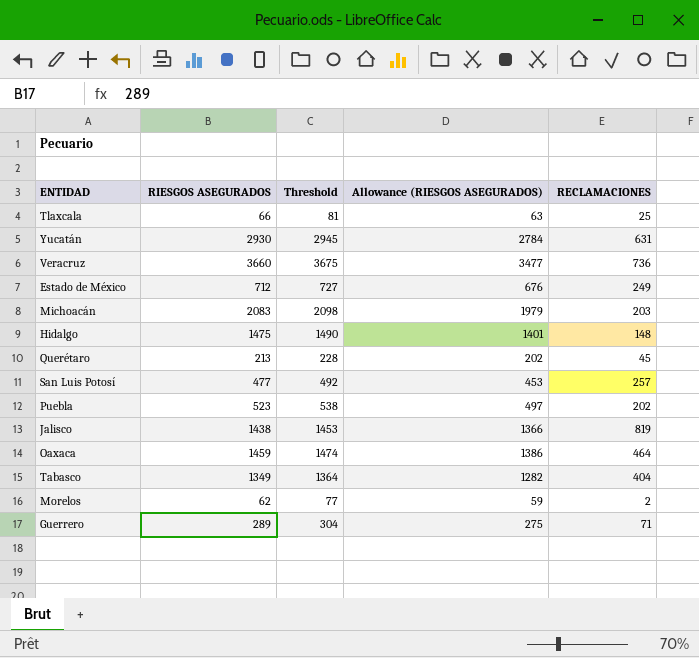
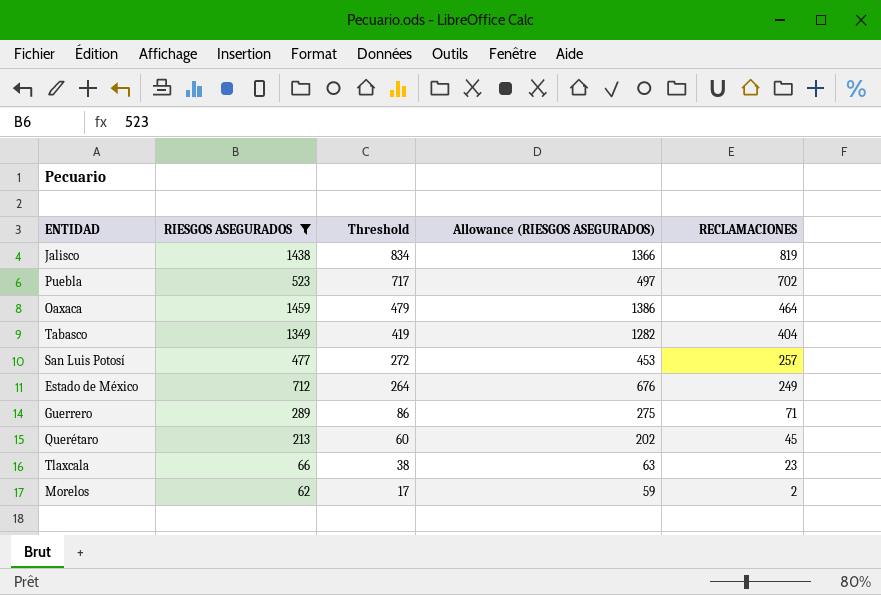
filter: none -> RIESGOS ASEGURADOS <= 1459
row order: none -> Threshold descending
column Threshold | formula: [RIESGOS ASEGURADOS] + 15 -> [RECLAMACIONES] + 15
Puebla | RECLAMACIONES: 202 -> 702
Tlaxcala | RECLAMACIONES: 25 -> 23

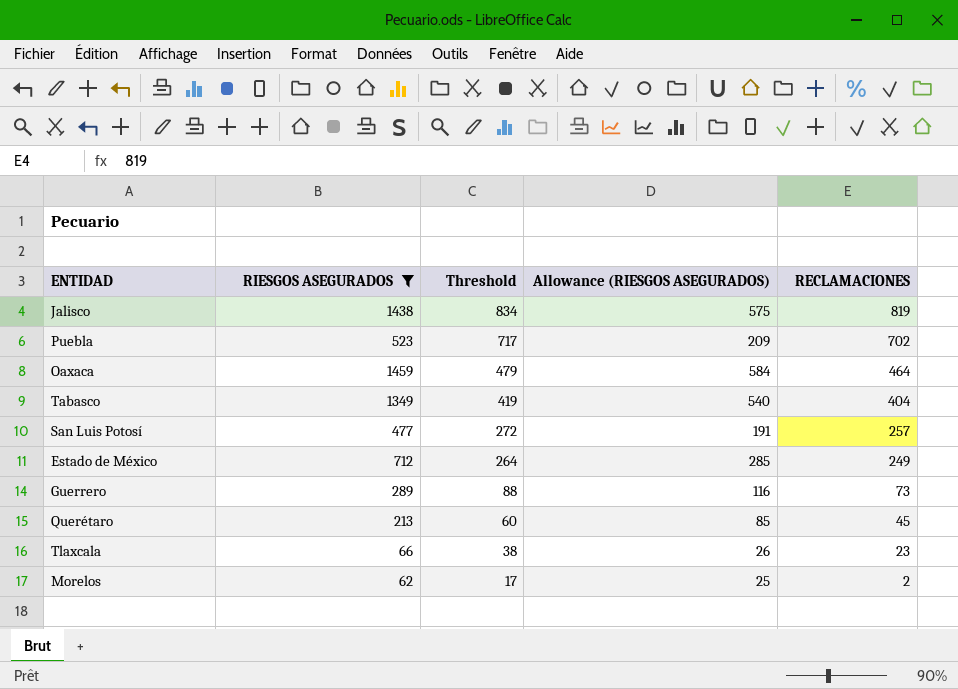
column Allowance (RIESGOS ASEGURADOS) | formula: [RIESGOS ASEGURADOS] * 0.95 -> [RIESGOS ASEGURADOS] * 0.4
Guerrero | Threshold: 86 -> 88
Guerrero | RECLAMACIONES: 71 -> 73

